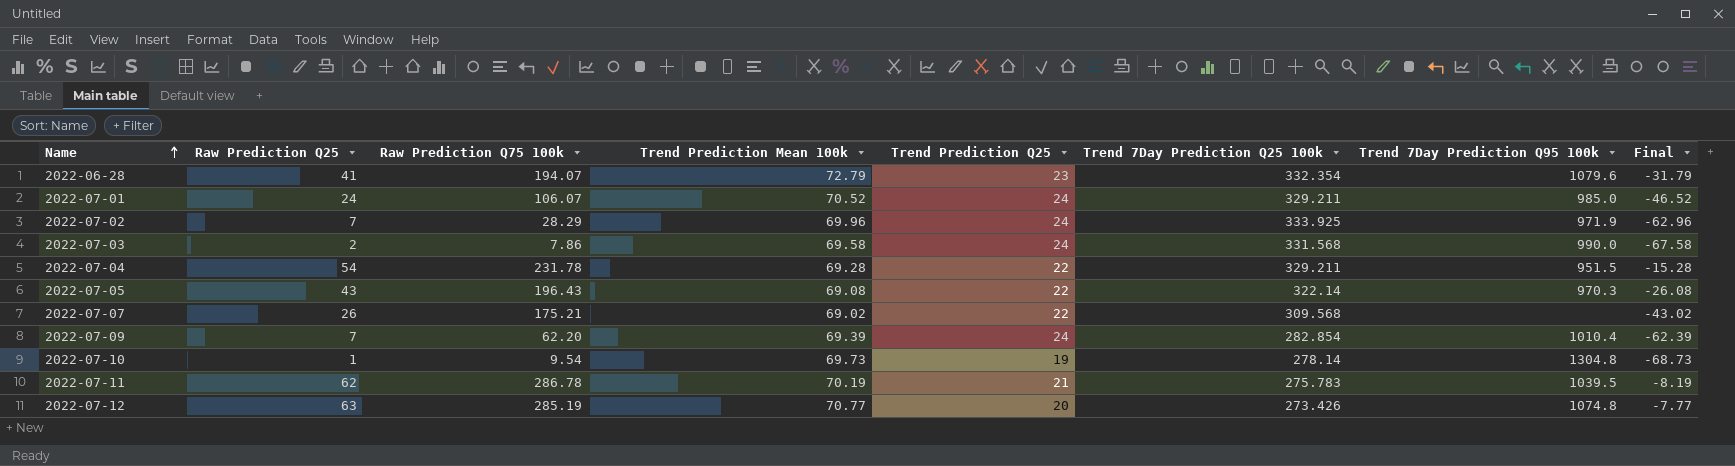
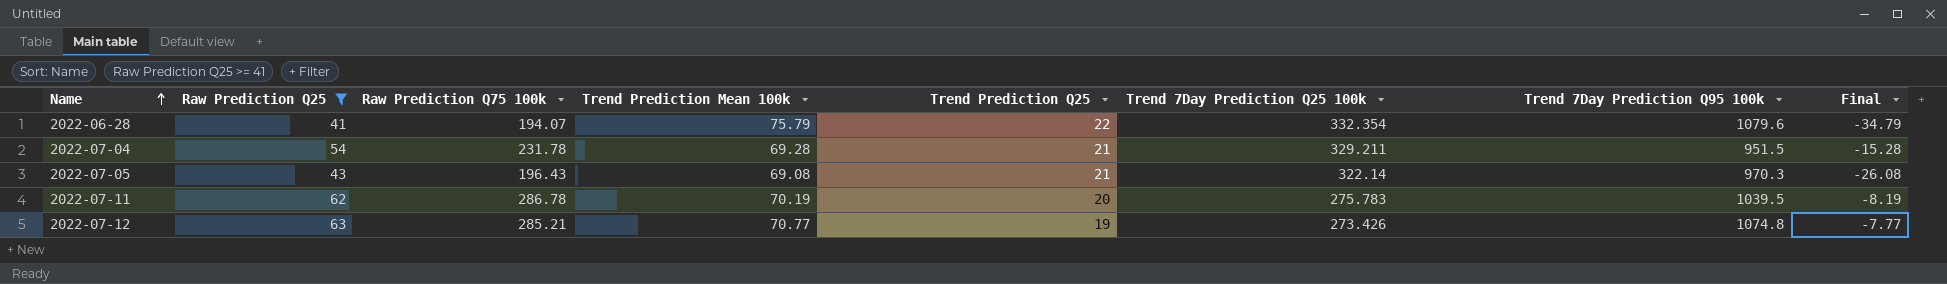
filter: none -> Raw Prediction Q25 >= 41
2022-06-28 | Trend Prediction Mean 100k: 72.79 -> 75.79
2022-06-28 | Trend Prediction Q25: 23 -> 22
2022-06-28 | Final: -31.79 -> -34.79
2022-07-04 | Trend Prediction Q25: 22 -> 21
2022-07-05 | Trend Prediction Q25: 22 -> 21
2022-07-11 | Trend Prediction Q25: 21 -> 20
2022-07-12 | Raw Prediction Q75 100k: 285.19 -> 285.21
2022-07-12 | Trend Prediction Q25: 20 -> 19

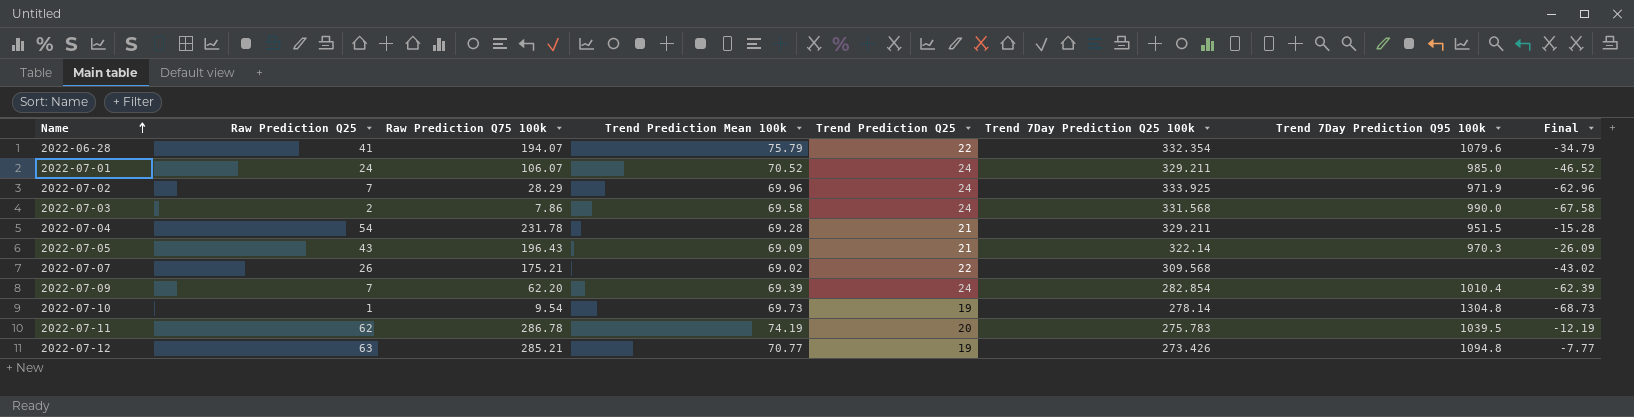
filter: Raw Prediction Q25 >= 41 -> none
2022-07-05 | Trend Prediction Mean 100k: 69.08 -> 69.09
2022-07-05 | Final: -26.08 -> -26.09
2022-07-11 | Trend Prediction Mean 100k: 70.19 -> 74.19
2022-07-11 | Final: -8.19 -> -12.19
2022-07-12 | Trend 7Day Prediction Q95 100k: 1074.8 -> 1094.8

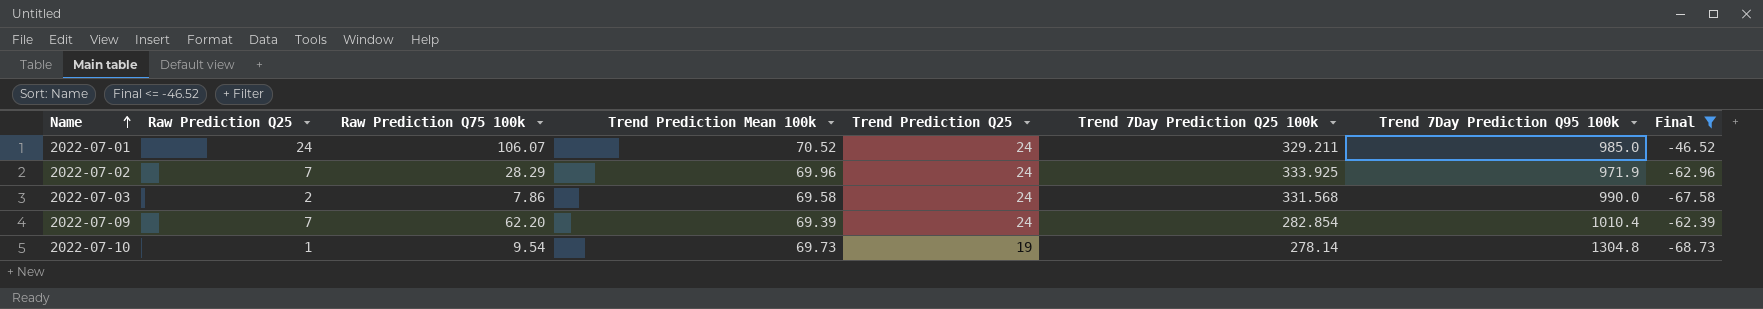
filter: none -> Final <= -46.52

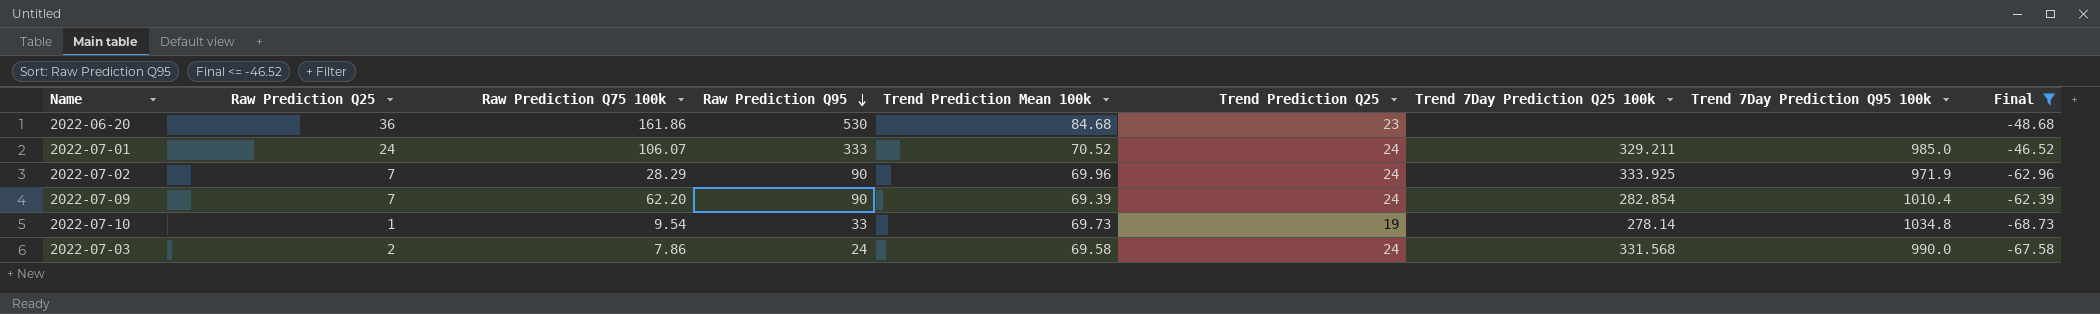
row order: Name ascending -> Raw Prediction Q95 descending
column Raw Prediction Q95 | position: none -> 4
row 2022-06-20: none -> 36 | 161.86 | 530 | 84.68 | 23 | none | none | -48.68
2022-07-10 | Trend 7Day Prediction Q95 100k: 1304.8 -> 1034.8

